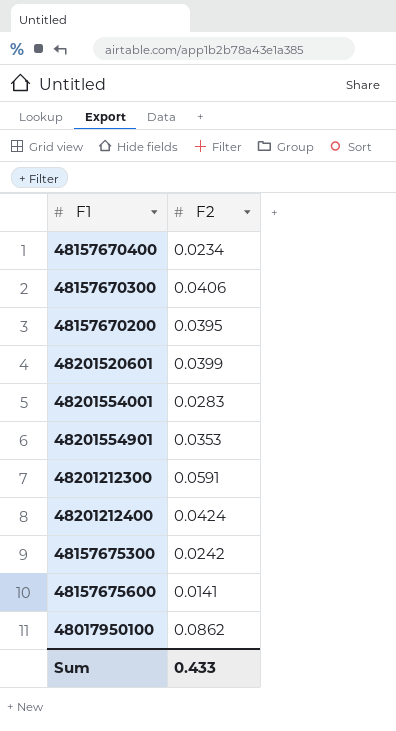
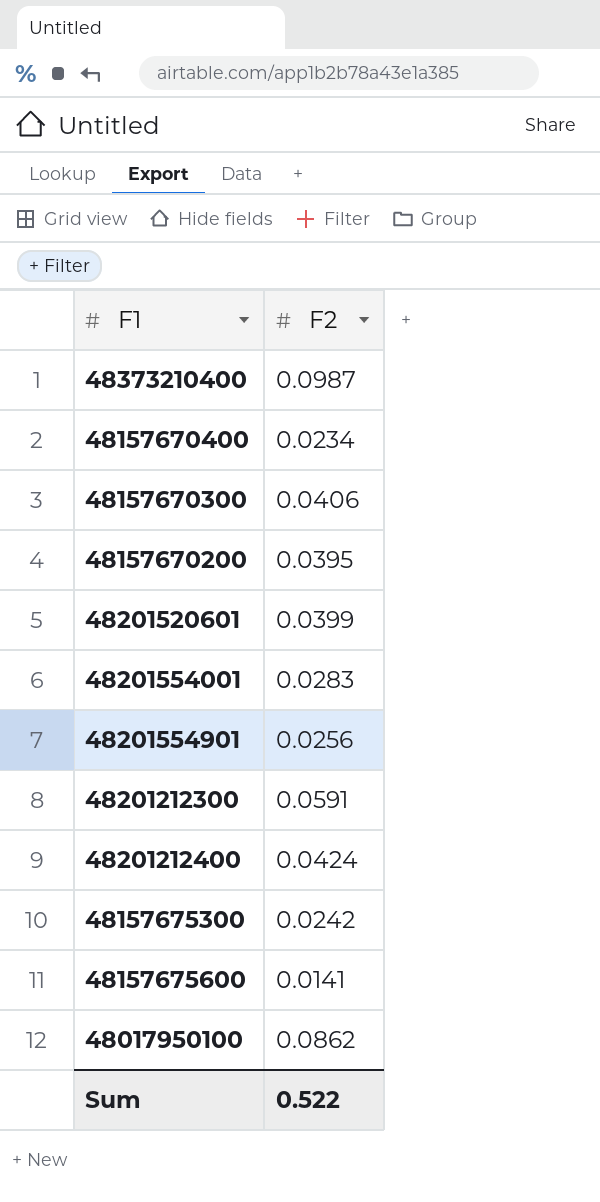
row 48373210400: none -> 0.0987
48201554901 | F2: 0.0353 -> 0.0256
Sum | F2: 0.433 -> 0.522

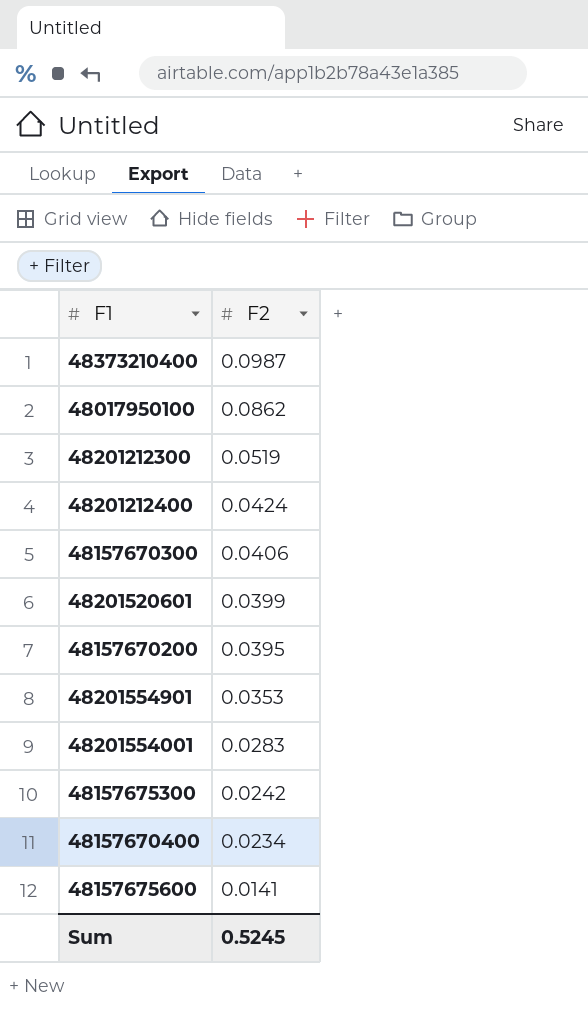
row order: none -> F2 descending
48201212300 | F2: 0.0591 -> 0.0519
48201554901 | F2: 0.0256 -> 0.0353
Sum | F2: 0.522 -> 0.5245

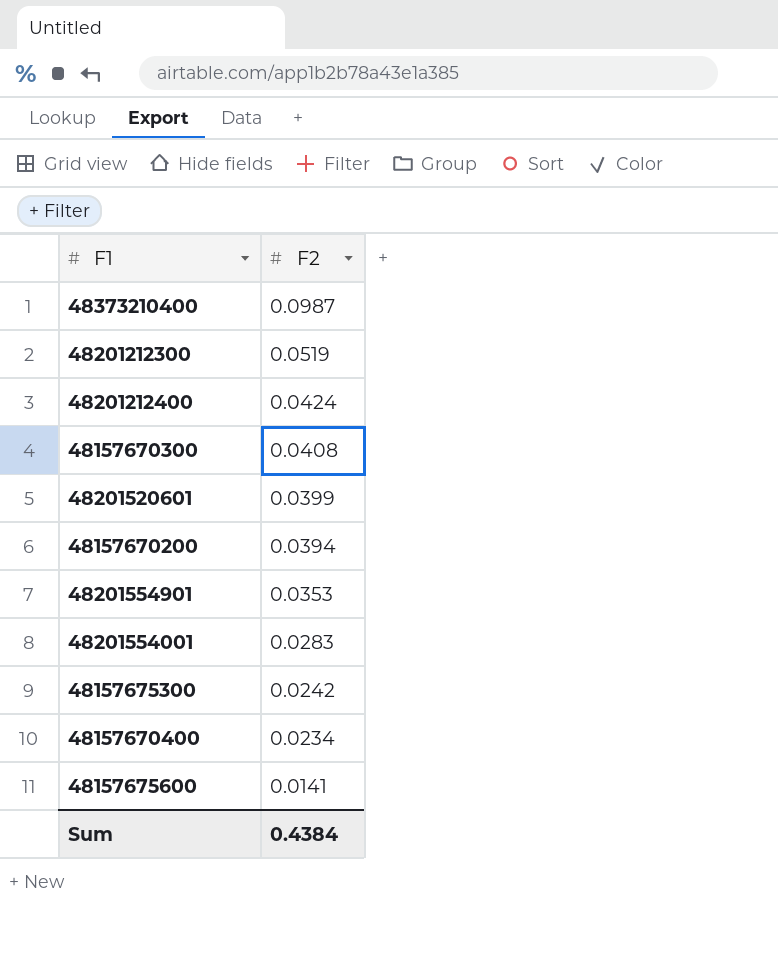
row 48017950100: 0.0862 -> none
48157670300 | F2: 0.0406 -> 0.0408
48157670200 | F2: 0.0395 -> 0.0394
Sum | F2: 0.5245 -> 0.4384

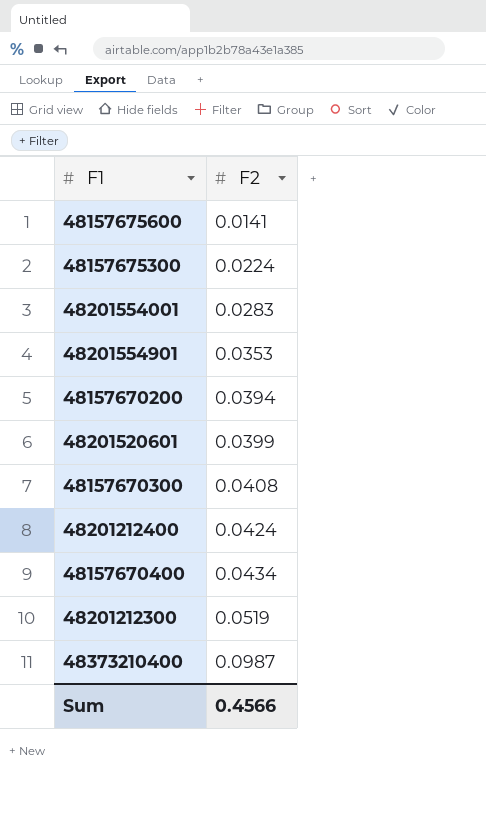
row order: F2 descending -> F2 ascending
48157675300 | F2: 0.0242 -> 0.0224
48157670400 | F2: 0.0234 -> 0.0434
Sum | F2: 0.4384 -> 0.4566

